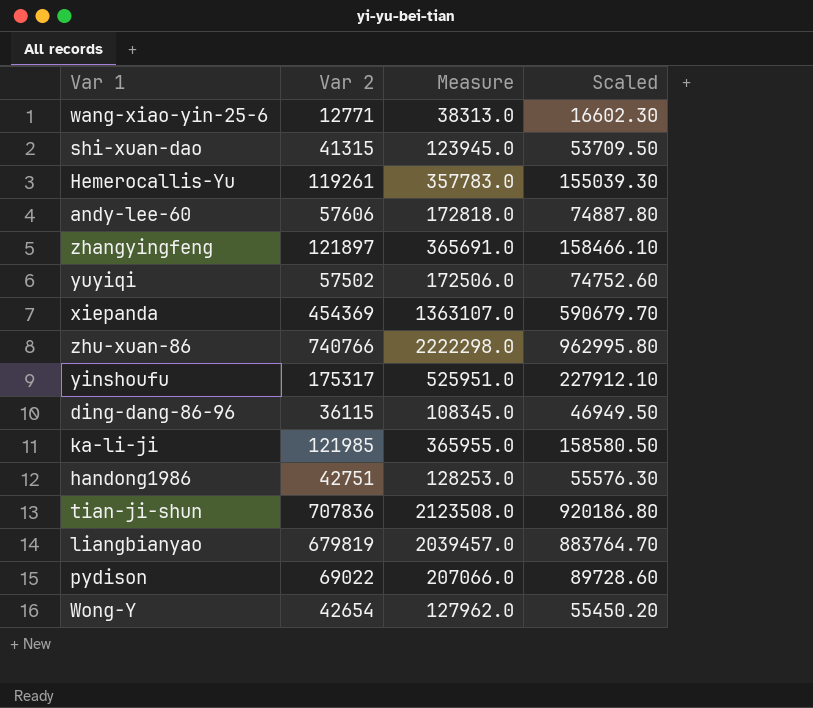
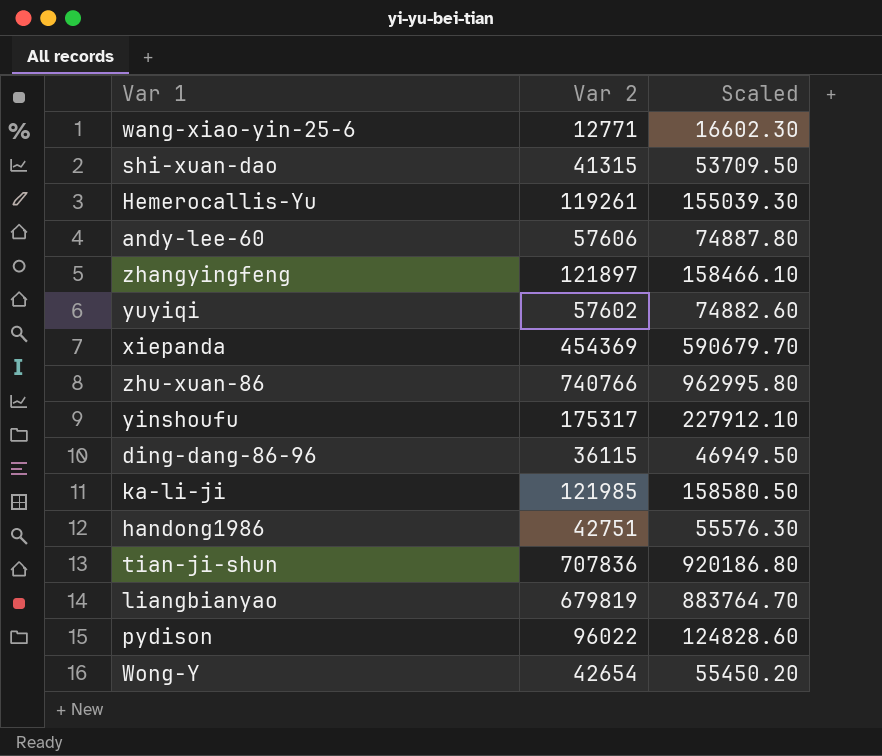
column Measure | formula: [Var 2] * 3 -> none
yuyiqi | Var 2: 57502 -> 57602
yuyiqi | Scaled: 74752.60 -> 74882.60
pydison | Var 2: 69022 -> 96022
pydison | Scaled: 89728.60 -> 124828.60

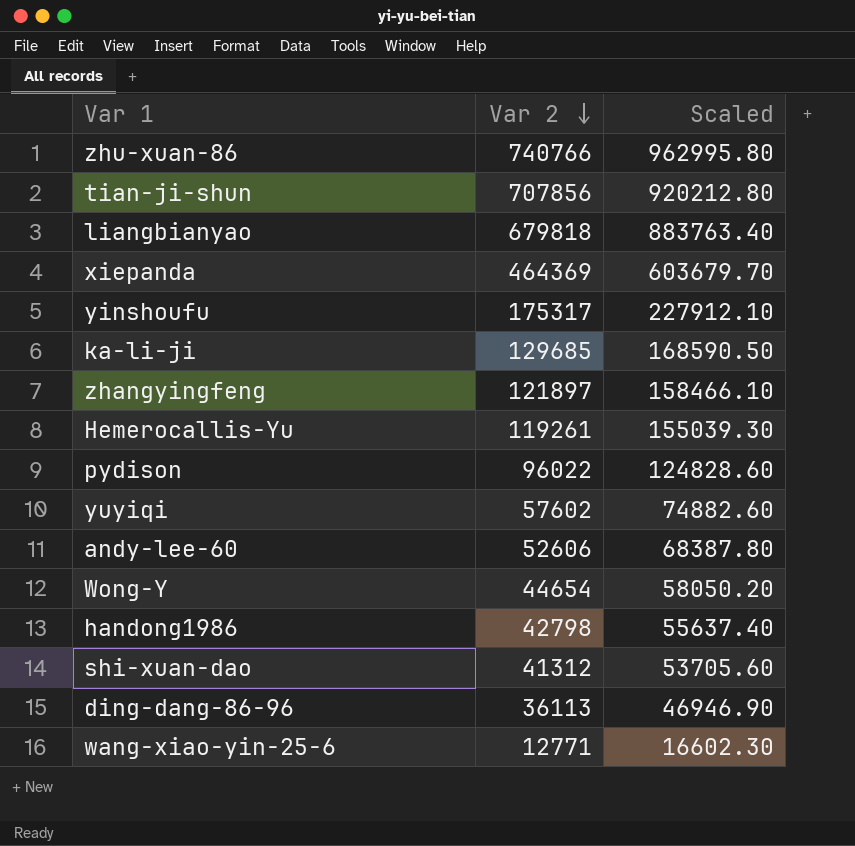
row order: none -> Var 2 descending
tian-ji-shun | Var 2: 707836 -> 707856
tian-ji-shun | Scaled: 920186.80 -> 920212.80
liangbianyao | Var 2: 679819 -> 679818
liangbianyao | Scaled: 883764.70 -> 883763.40
xiepanda | Var 2: 454369 -> 464369
xiepanda | Scaled: 590679.70 -> 603679.70
ka-li-ji | Var 2: 121985 -> 129685
ka-li-ji | Scaled: 158580.50 -> 168590.50
andy-lee-60 | Var 2: 57606 -> 52606
andy-lee-60 | Scaled: 74887.80 -> 68387.80
Wong-Y | Var 2: 42654 -> 44654
Wong-Y | Scaled: 55450.20 -> 58050.20
handong1986 | Var 2: 42751 -> 42798
handong1986 | Scaled: 55576.30 -> 55637.40
shi-xuan-dao | Var 2: 41315 -> 41312
shi-xuan-dao | Scaled: 53709.50 -> 53705.60
ding-dang-86-96 | Var 2: 36115 -> 36113
ding-dang-86-96 | Scaled: 46949.50 -> 46946.90

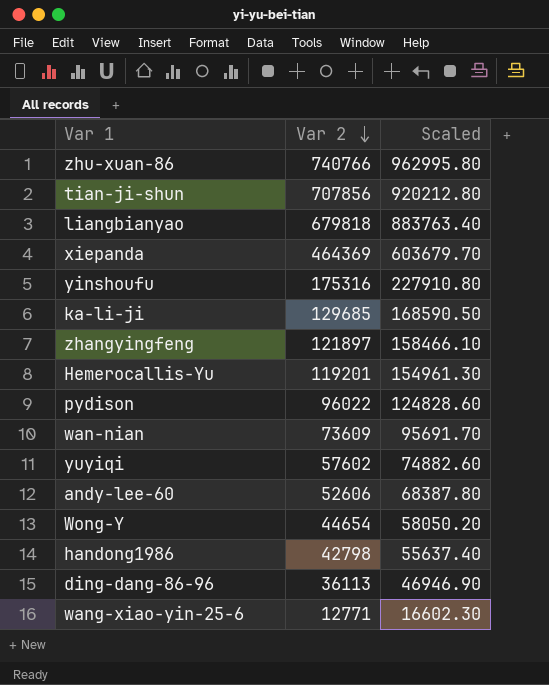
row shi-xuan-dao: 41312 | 53705.60 -> none
yinshoufu | Var 2: 175317 -> 175316
yinshoufu | Scaled: 227912.10 -> 227910.80
Hemerocallis-Yu | Var 2: 119261 -> 119201
Hemerocallis-Yu | Scaled: 155039.30 -> 154961.30
row wan-nian: none -> 73609 | 95691.70

